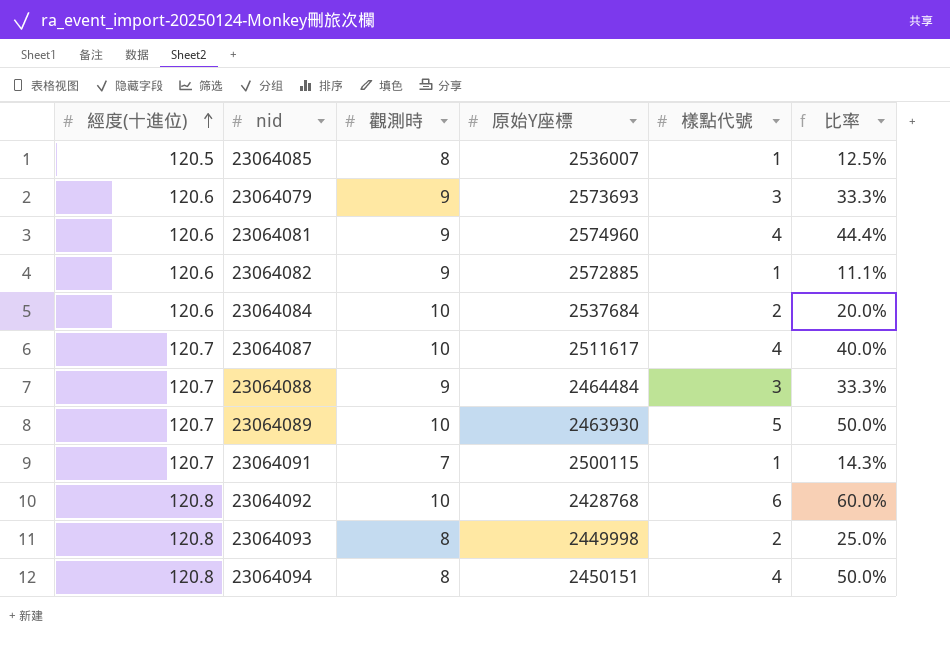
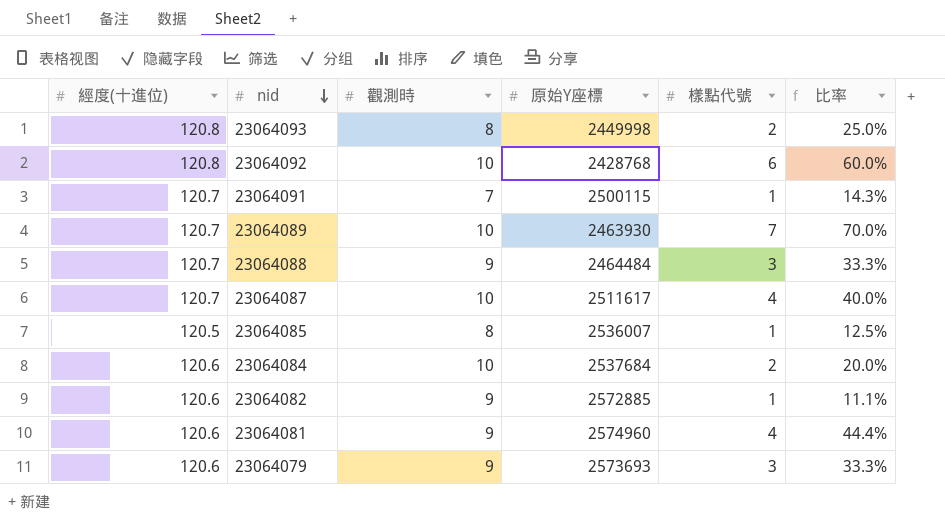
row order: 經度(十進位) ascending -> nid descending
row 23064094: 120.8 | 8 | 2450151 | 4 | 50.0% -> none
23064089 | 樣點代號: 5 -> 7
23064089 | 比率: 50.0% -> 70.0%

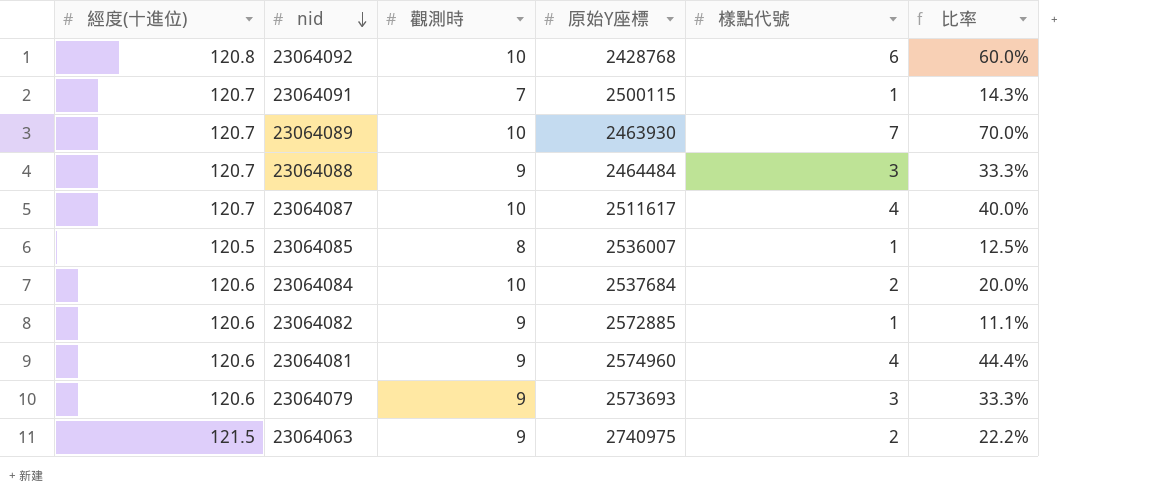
row 23064093: 120.8 | 8 | 2449998 | 2 | 25.0% -> none
row 23064063: none -> 121.5 | 9 | 2740975 | 2 | 22.2%

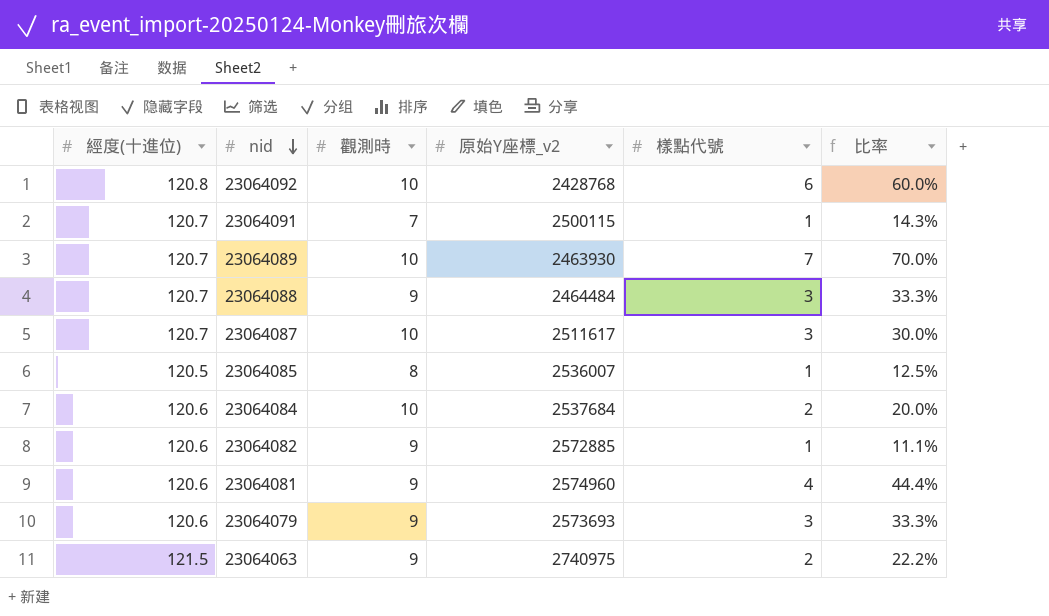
column name: 原始Y座標 -> 原始Y座標_v2
23064087 | 樣點代號: 4 -> 3
23064087 | 比率: 40.0% -> 30.0%

